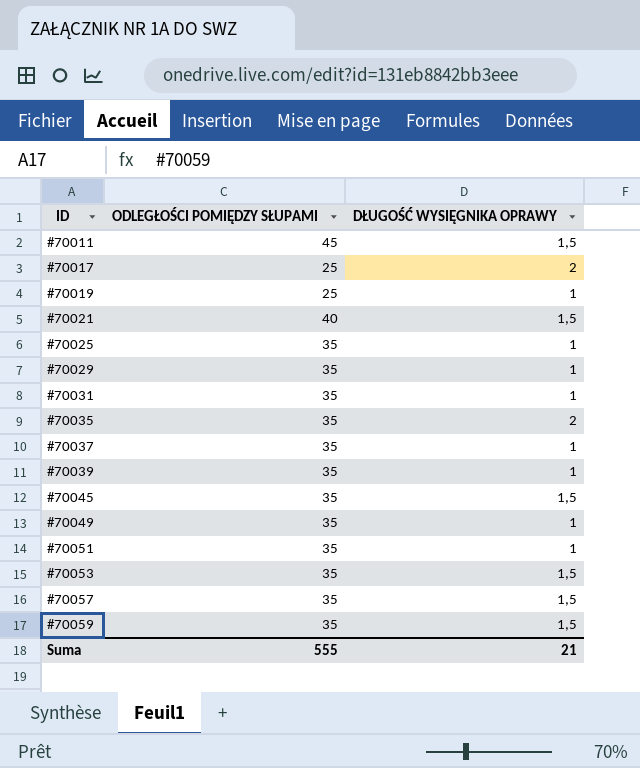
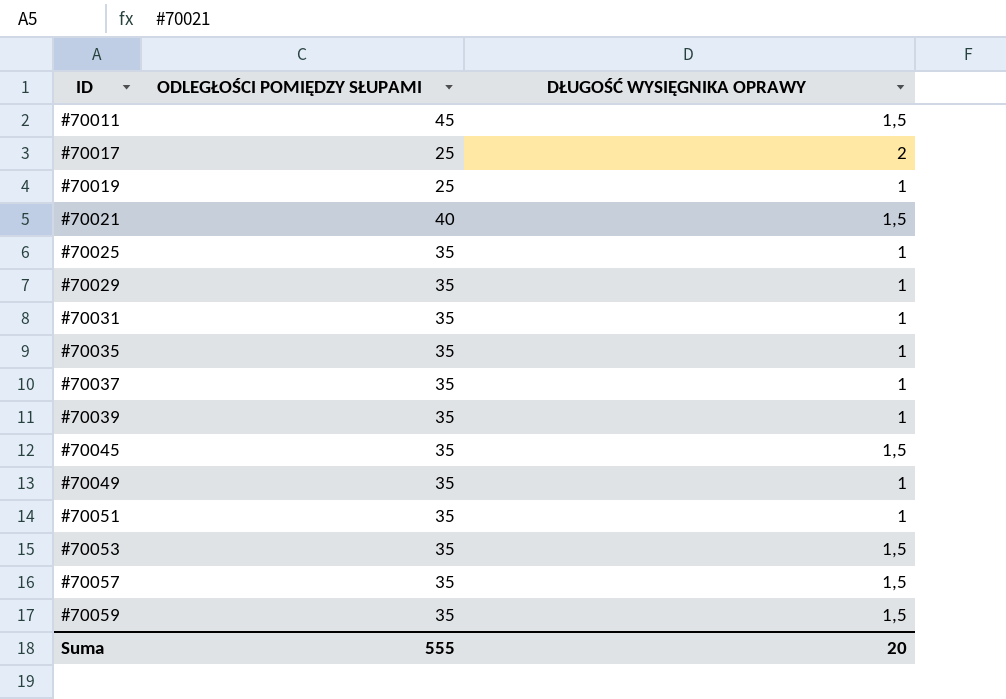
#70035 | DŁUGOŚĆ WYSIĘGNIKA OPRAWY: 2 -> 1
Suma | DŁUGOŚĆ WYSIĘGNIKA OPRAWY: 21 -> 20

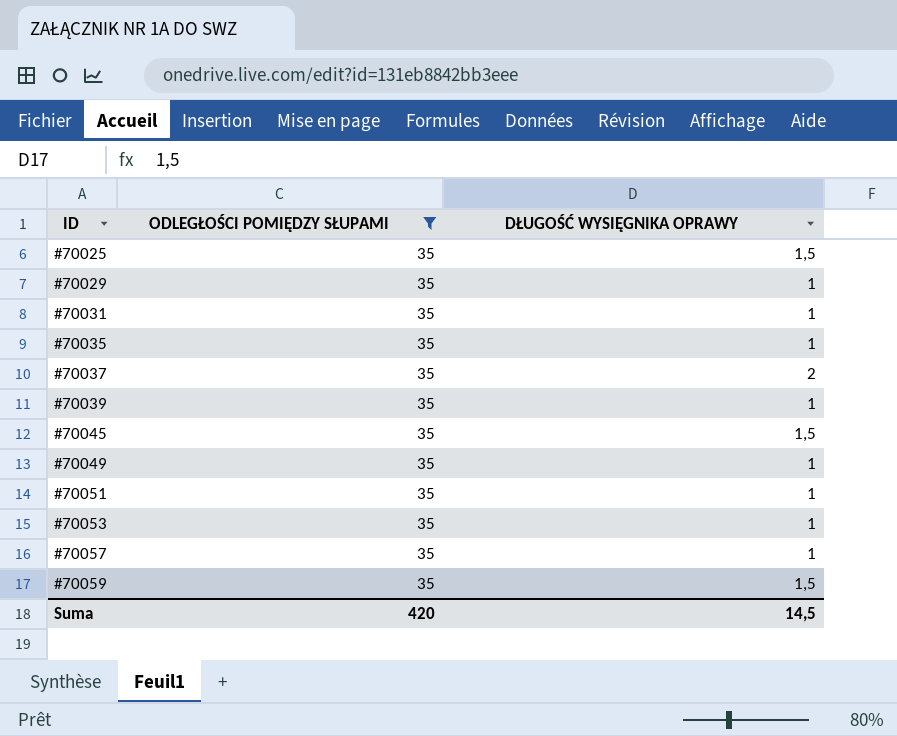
filter: none -> ODLEGŁOŚCI POMIĘDZY SŁUPAMI = 35
#70025 | DŁUGOŚĆ WYSIĘGNIKA OPRAWY: 1 -> 1,5
#70037 | DŁUGOŚĆ WYSIĘGNIKA OPRAWY: 1 -> 2
#70053 | DŁUGOŚĆ WYSIĘGNIKA OPRAWY: 1,5 -> 1
#70057 | DŁUGOŚĆ WYSIĘGNIKA OPRAWY: 1,5 -> 1
Suma | ODLEGŁOŚCI POMIĘDZY SŁUPAMI: 555 -> 420
Suma | DŁUGOŚĆ WYSIĘGNIKA OPRAWY: 20 -> 14,5

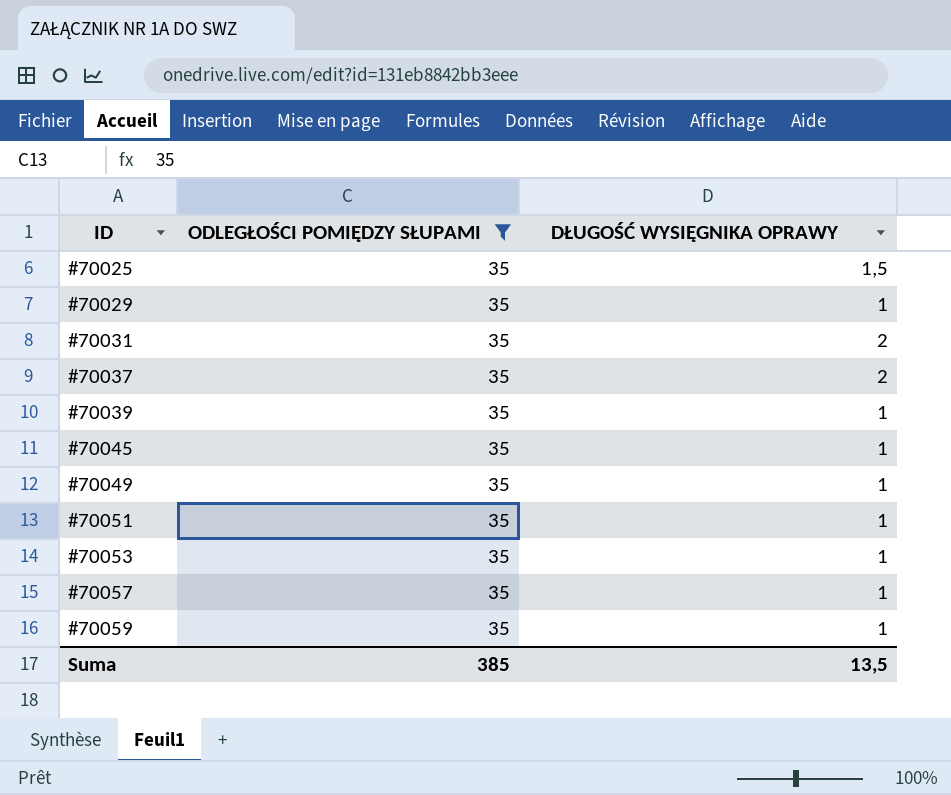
row #70035: 35 | 1 -> none
#70031 | DŁUGOŚĆ WYSIĘGNIKA OPRAWY: 1 -> 2
#70045 | DŁUGOŚĆ WYSIĘGNIKA OPRAWY: 1,5 -> 1
#70059 | DŁUGOŚĆ WYSIĘGNIKA OPRAWY: 1,5 -> 1
Suma | ODLEGŁOŚCI POMIĘDZY SŁUPAMI: 420 -> 385
Suma | DŁUGOŚĆ WYSIĘGNIKA OPRAWY: 14,5 -> 13,5

